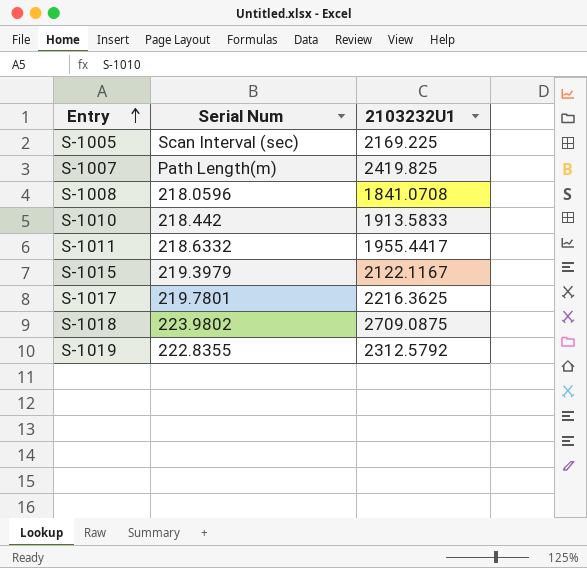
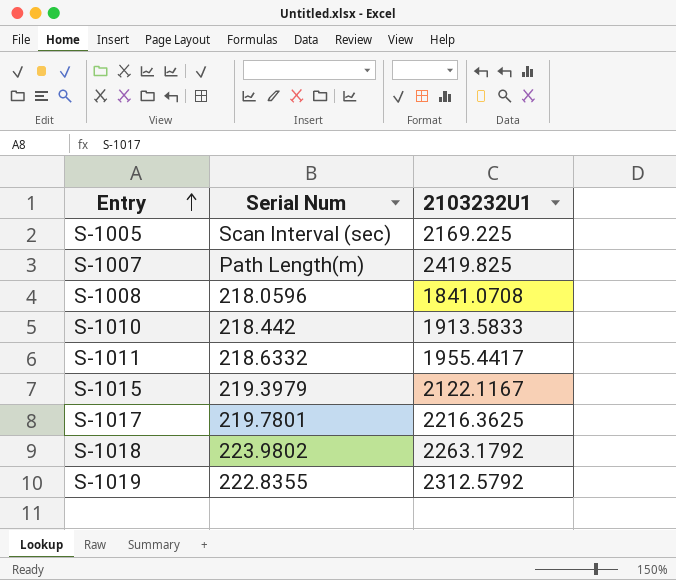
S-1018 | 2103232U1: 2709.0875 -> 2263.1792

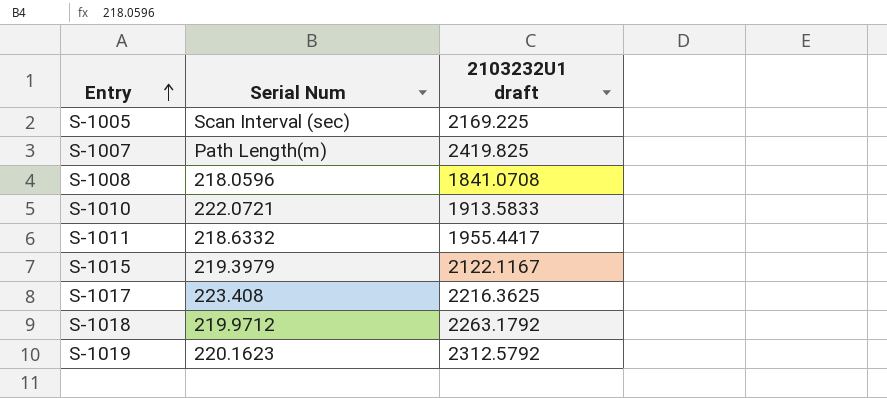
column name: 2103232U1 -> 2103232U1 draft
S-1010 | Serial Num: 218.442 -> 222.0721
S-1017 | Serial Num: 219.7801 -> 223.408
S-1018 | Serial Num: 223.9802 -> 219.9712
S-1019 | Serial Num: 222.8355 -> 220.1623

